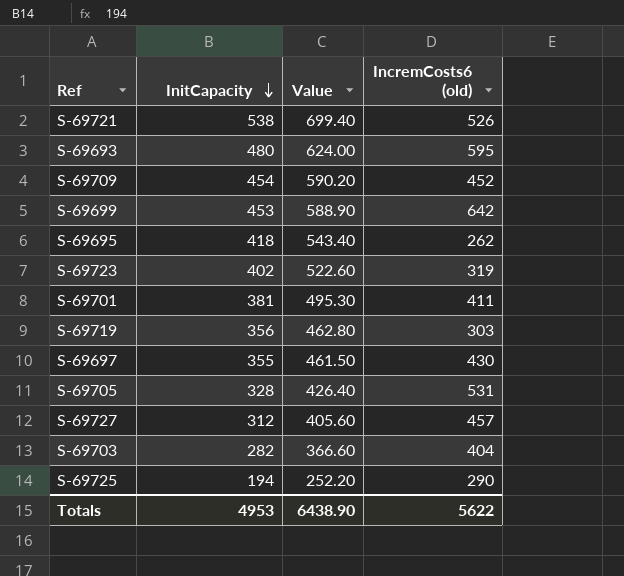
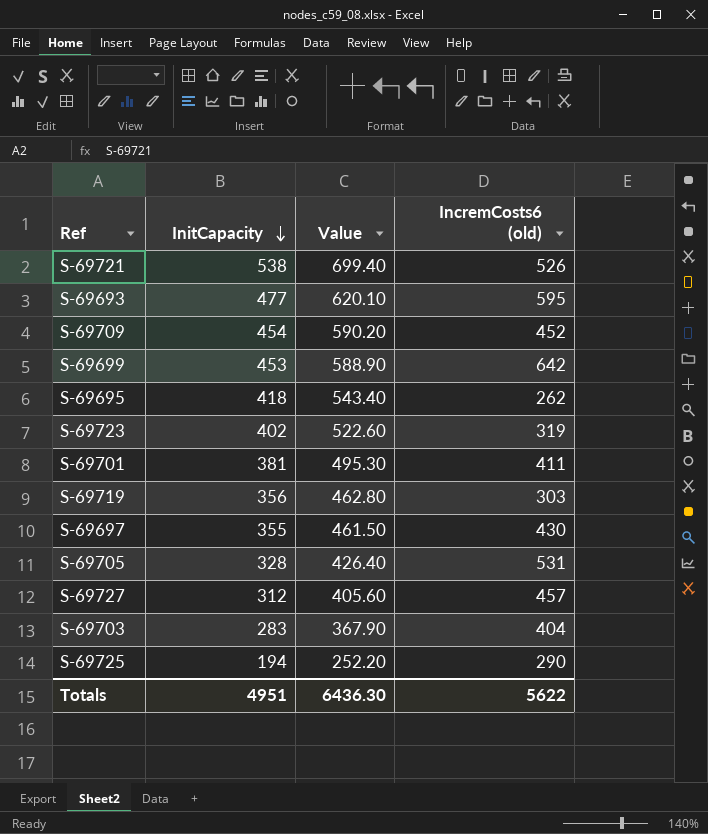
S-69693 | InitCapacity: 480 -> 477
S-69693 | Value: 624.00 -> 620.10
S-69703 | InitCapacity: 282 -> 283
S-69703 | Value: 366.60 -> 367.90
Totals | InitCapacity: 4953 -> 4951
Totals | Value: 6438.90 -> 6436.30

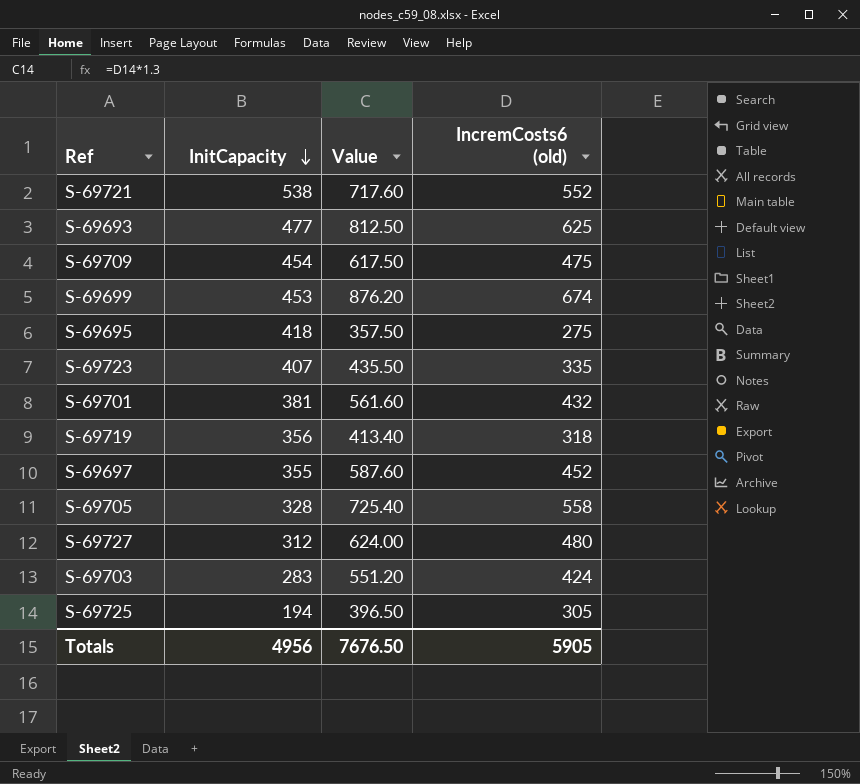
column Value | formula: [InitCapacity] * 1.3 -> [IncremCosts6 (old)] * 1.3
S-69721 | IncremCosts6 (old): 526 -> 552
S-69693 | IncremCosts6 (old): 595 -> 625
S-69709 | IncremCosts6 (old): 452 -> 475
S-69699 | IncremCosts6 (old): 642 -> 674
S-69695 | IncremCosts6 (old): 262 -> 275
S-69723 | InitCapacity: 402 -> 407
S-69723 | IncremCosts6 (old): 319 -> 335
S-69701 | IncremCosts6 (old): 411 -> 432
S-69719 | IncremCosts6 (old): 303 -> 318
S-69697 | IncremCosts6 (old): 430 -> 452
S-69705 | IncremCosts6 (old): 531 -> 558
S-69727 | IncremCosts6 (old): 457 -> 480
S-69703 | IncremCosts6 (old): 404 -> 424
S-69725 | IncremCosts6 (old): 290 -> 305
Totals | InitCapacity: 4951 -> 4956
Totals | Value: 6436.30 -> 7676.50
Totals | IncremCosts6 (old): 5622 -> 5905

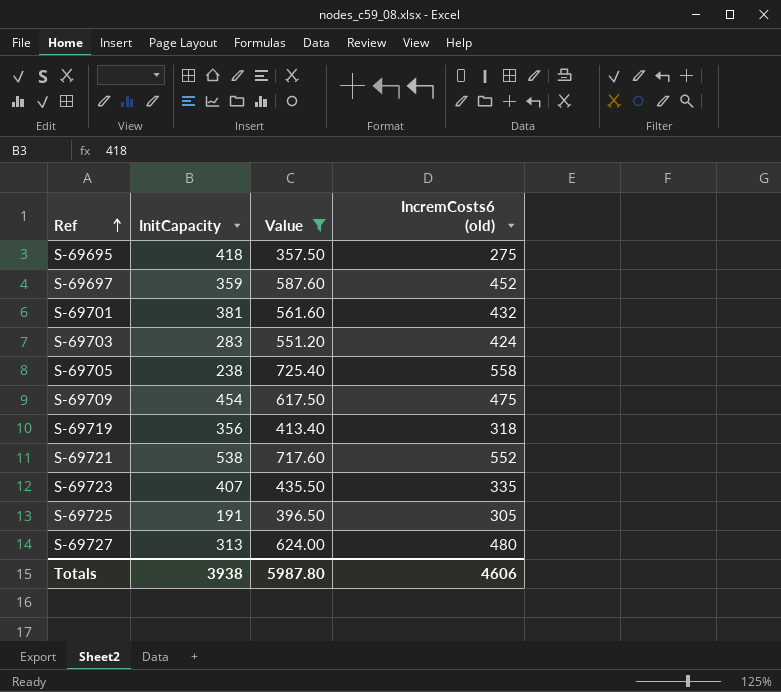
filter: none -> Value <= 725.40
row order: InitCapacity descending -> Ref ascending
S-69697 | InitCapacity: 355 -> 359
S-69705 | InitCapacity: 328 -> 238
S-69725 | InitCapacity: 194 -> 191
S-69727 | InitCapacity: 312 -> 313
Totals | InitCapacity: 4956 -> 3938
Totals | Value: 7676.50 -> 5987.80
Totals | IncremCosts6 (old): 5905 -> 4606

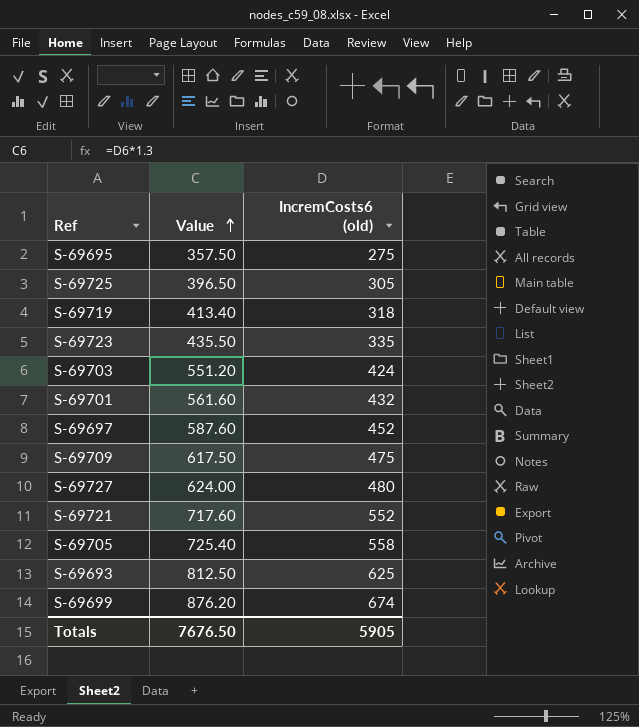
filter: Value <= 725.40 -> none
row order: Ref ascending -> Value ascending
column InitCapacity | position: 2 -> none
Totals | Value: 5987.80 -> 7676.50
Totals | IncremCosts6 (old): 4606 -> 5905

